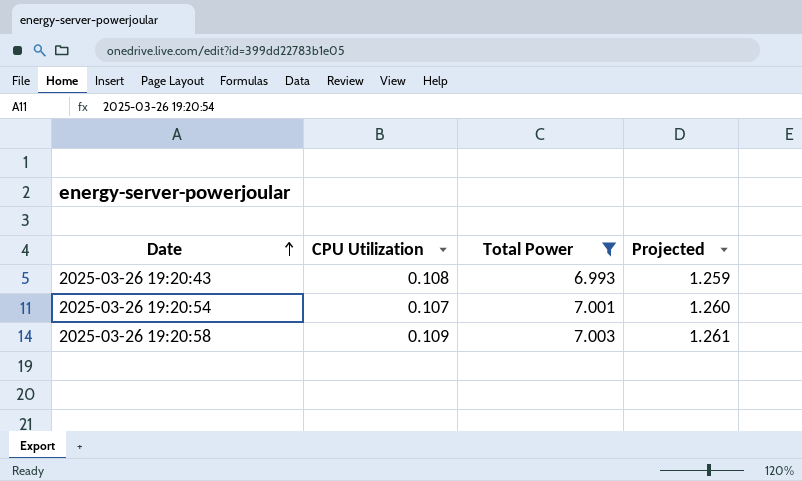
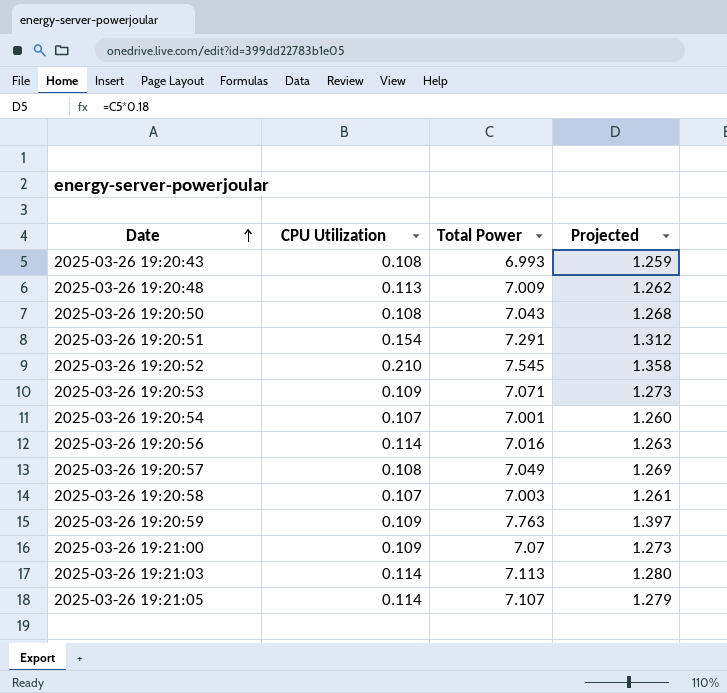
filter: Total Power <= 7.003 -> none
2025-03-26 19:20:58 | CPU Utilization: 0.109 -> 0.107

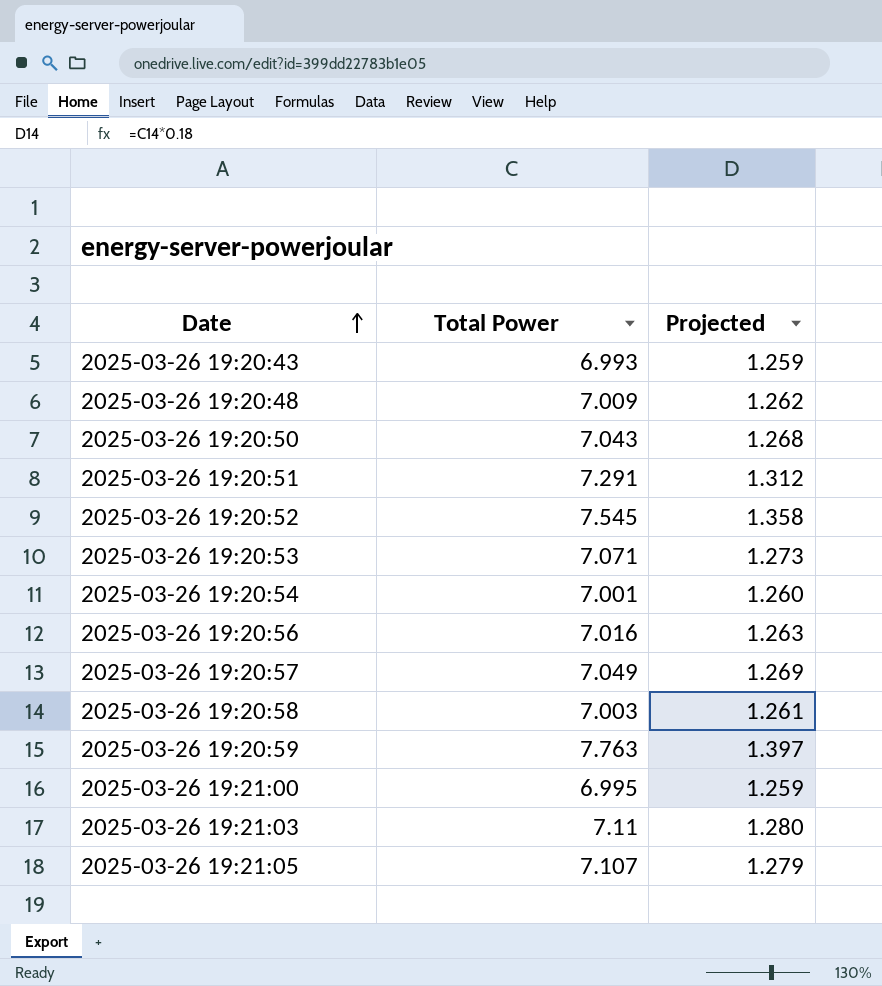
column CPU Utilization | position: 2 -> none
2025-03-26 19:21:00 | Total Power: 7.07 -> 6.995
2025-03-26 19:21:00 | Projected: 1.273 -> 1.259
2025-03-26 19:21:03 | Total Power: 7.113 -> 7.11

